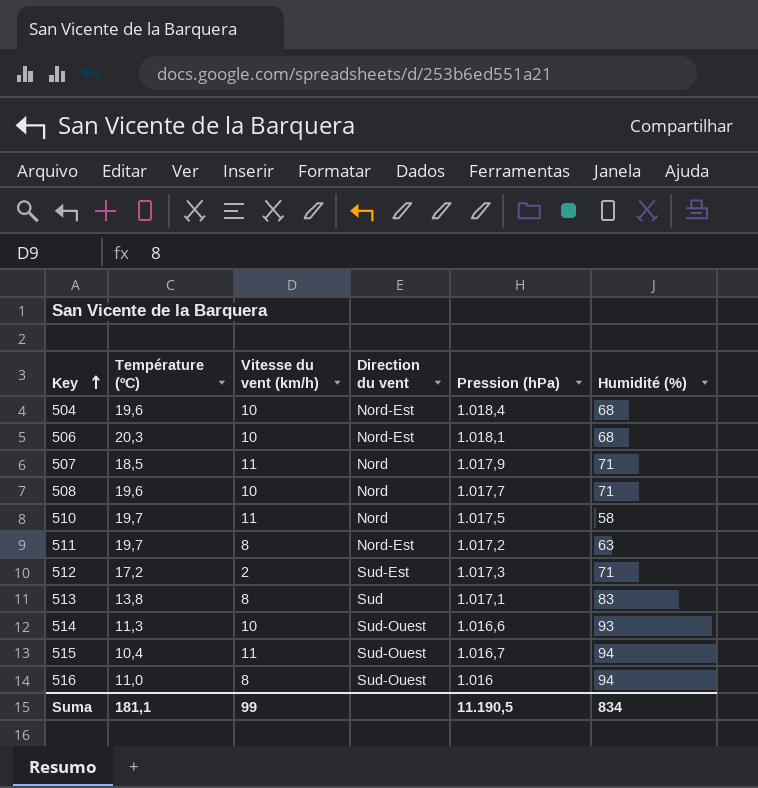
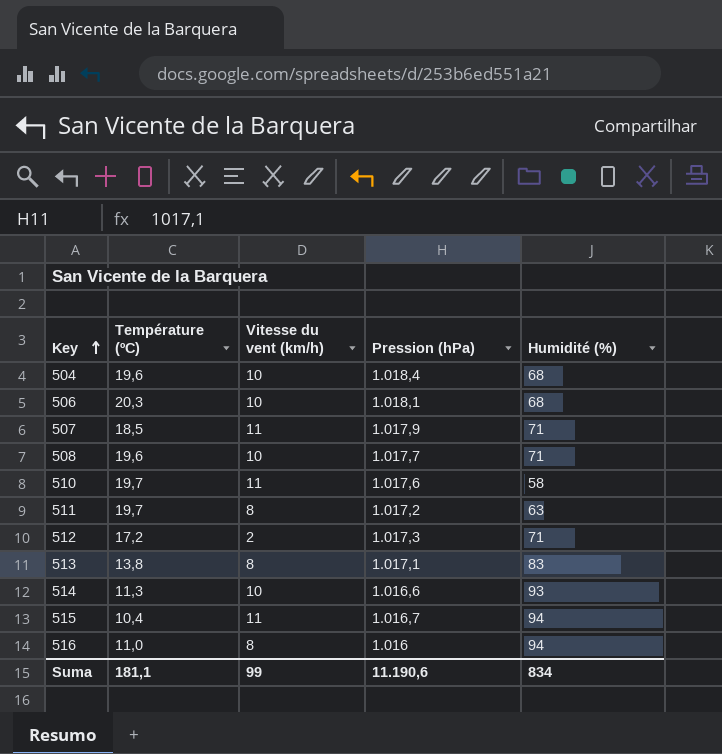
column Direction du vent | position: 4 -> none
510 | Pression (hPa): 1.017,5 -> 1.017,6
Suma | Pression (hPa): 11.190,5 -> 11.190,6

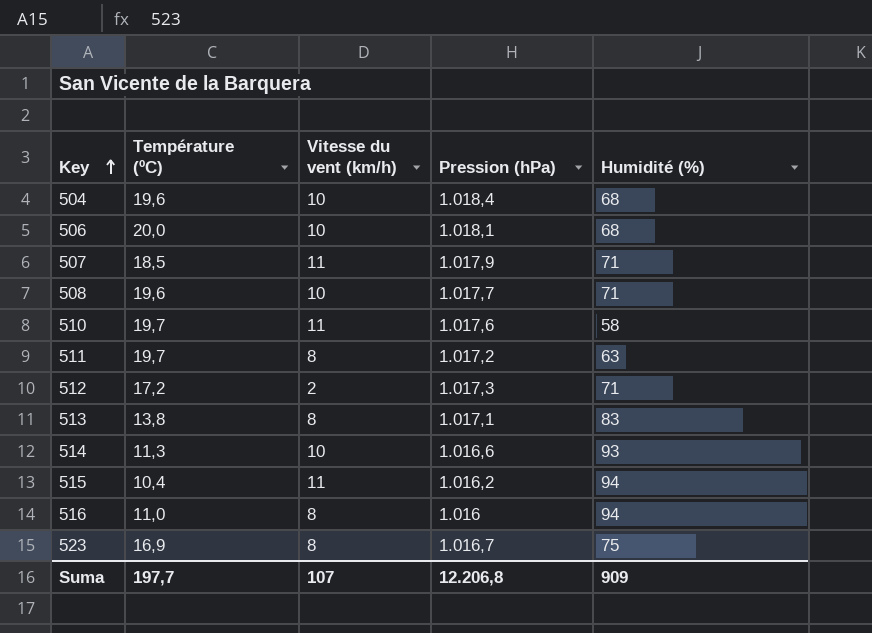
506 | Température (ºC): 20,3 -> 20,0
515 | Pression (hPa): 1.016,7 -> 1.016,2
row 523: none -> 16,9 | 8 | 1.016,7 | 75
Suma | Température (ºC): 181,1 -> 197,7
Suma | Vitesse du vent (km/h): 99 -> 107
Suma | Pression (hPa): 11.190,6 -> 12.206,8
Suma | Humidité (%): 834 -> 909

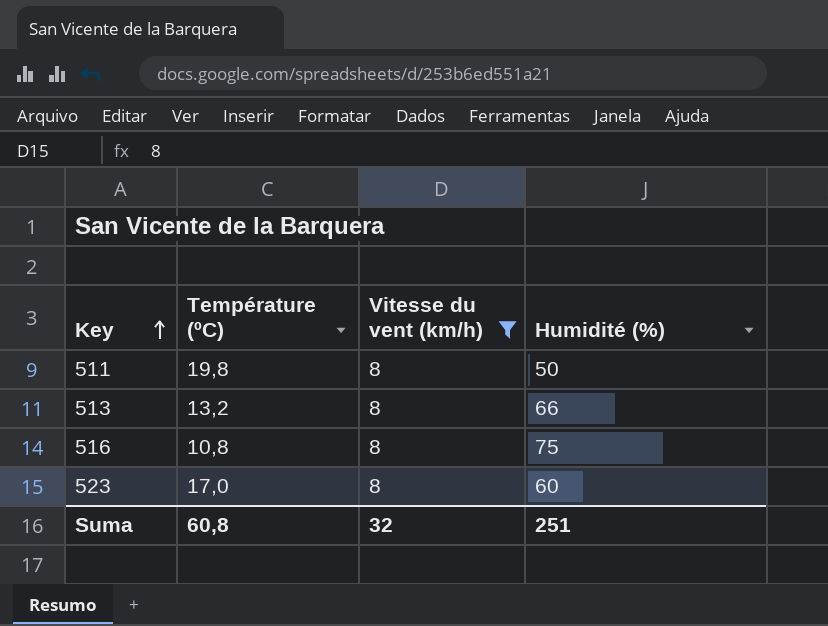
filter: none -> Vitesse du vent (km/h) = 8
column Pression (hPa) | position: 4 -> none
511 | Température (ºC): 19,7 -> 19,8
511 | Humidité (%): 63 -> 50
513 | Température (ºC): 13,8 -> 13,2
513 | Humidité (%): 83 -> 66
516 | Température (ºC): 11,0 -> 10,8
516 | Humidité (%): 94 -> 75
523 | Température (ºC): 16,9 -> 17,0
523 | Humidité (%): 75 -> 60
Suma | Température (ºC): 197,7 -> 60,8
Suma | Vitesse du vent (km/h): 107 -> 32
Suma | Humidité (%): 909 -> 251

